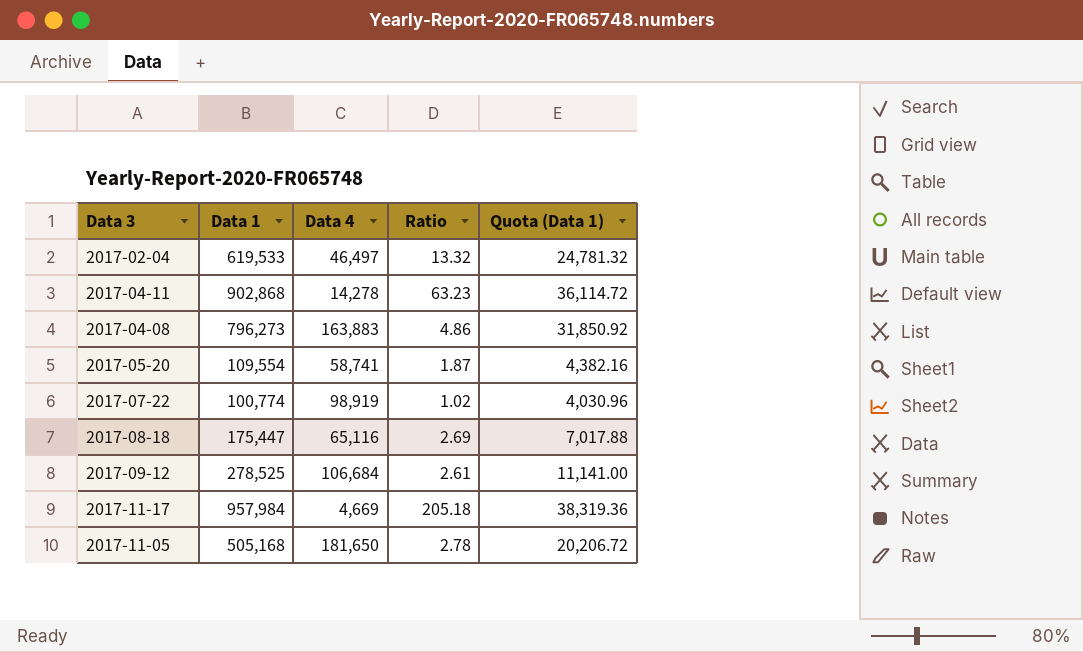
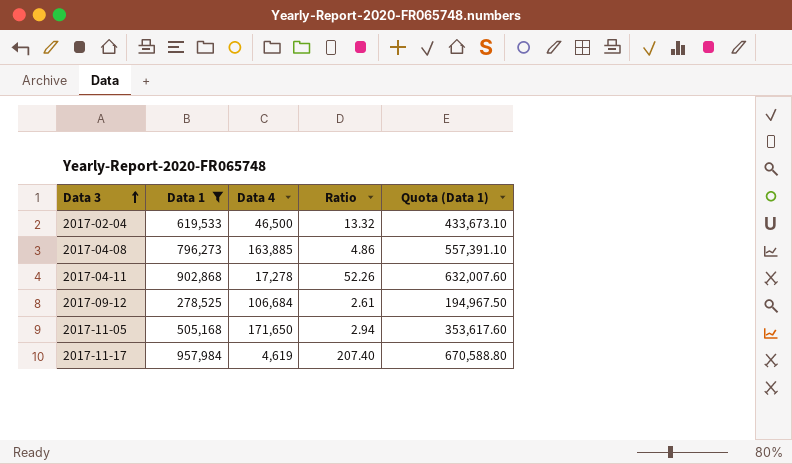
filter: none -> Data 1 >= 278,525
row order: none -> Data 3 ascending
column Quota (Data 1) | formula: [Data 1] * 0.04 -> [Data 1] * 0.7
2017-02-04 | Data 4: 46,497 -> 46,500
2017-04-08 | Data 4: 163,883 -> 163,885
2017-04-11 | Data 4: 14,278 -> 17,278
2017-04-11 | Ratio: 63.23 -> 52.26
2017-11-05 | Data 4: 181,650 -> 171,650
2017-11-05 | Ratio: 2.78 -> 2.94
2017-11-17 | Data 4: 4,669 -> 4,619
2017-11-17 | Ratio: 205.18 -> 207.40

